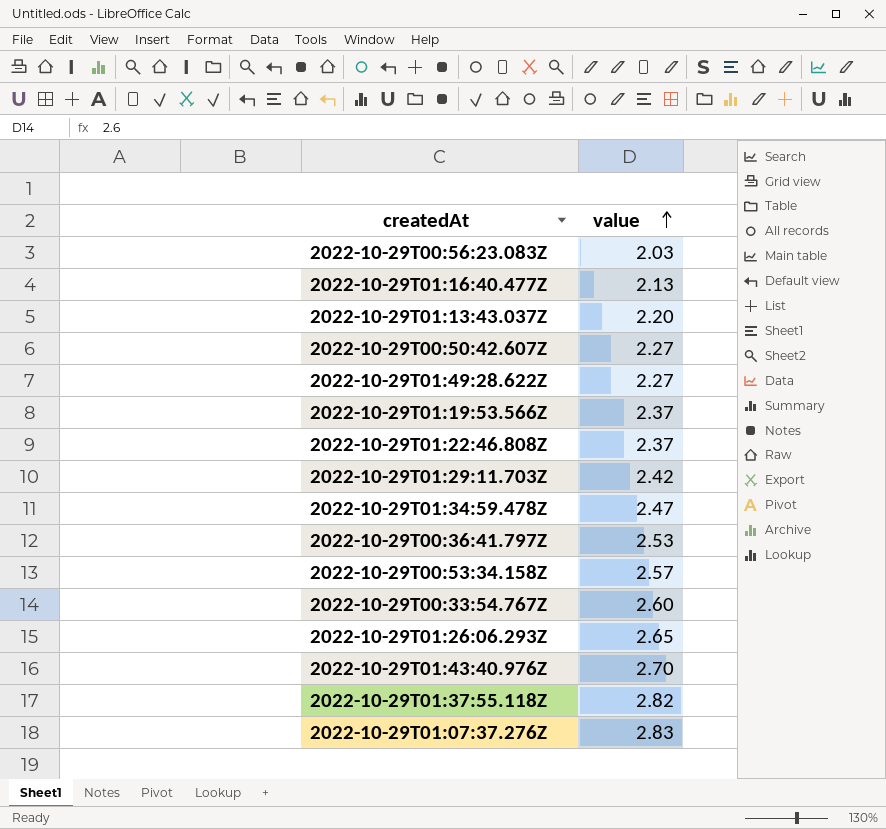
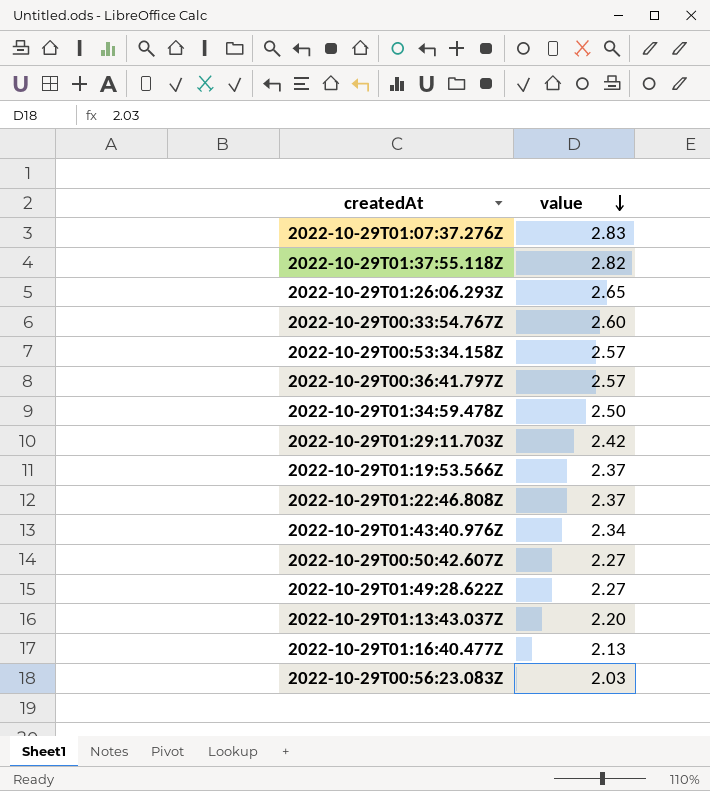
row order: value ascending -> value descending
2022-10-29T00:36:41.797Z | value: 2.53 -> 2.57
2022-10-29T01:34:59.478Z | value: 2.47 -> 2.50
2022-10-29T01:43:40.976Z | value: 2.70 -> 2.34

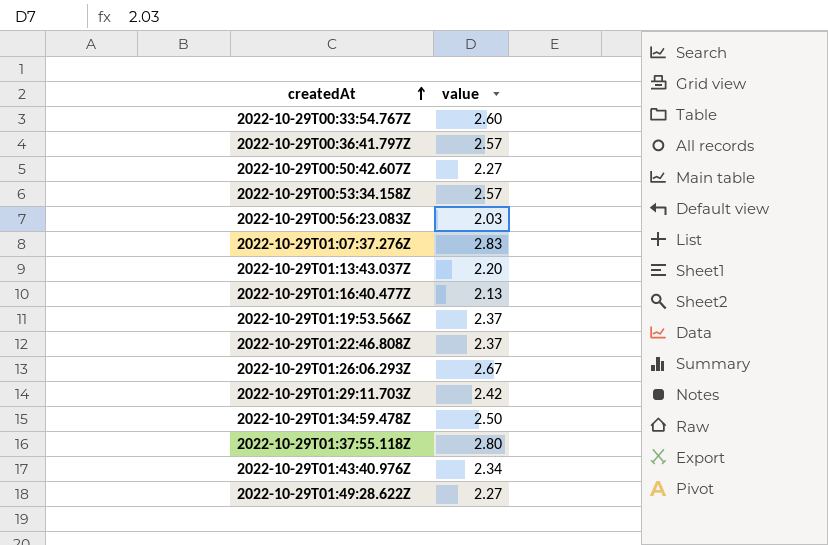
row order: value descending -> createdAt ascending
2022-10-29T01:26:06.293Z | value: 2.65 -> 2.67
2022-10-29T01:37:55.118Z | value: 2.82 -> 2.80

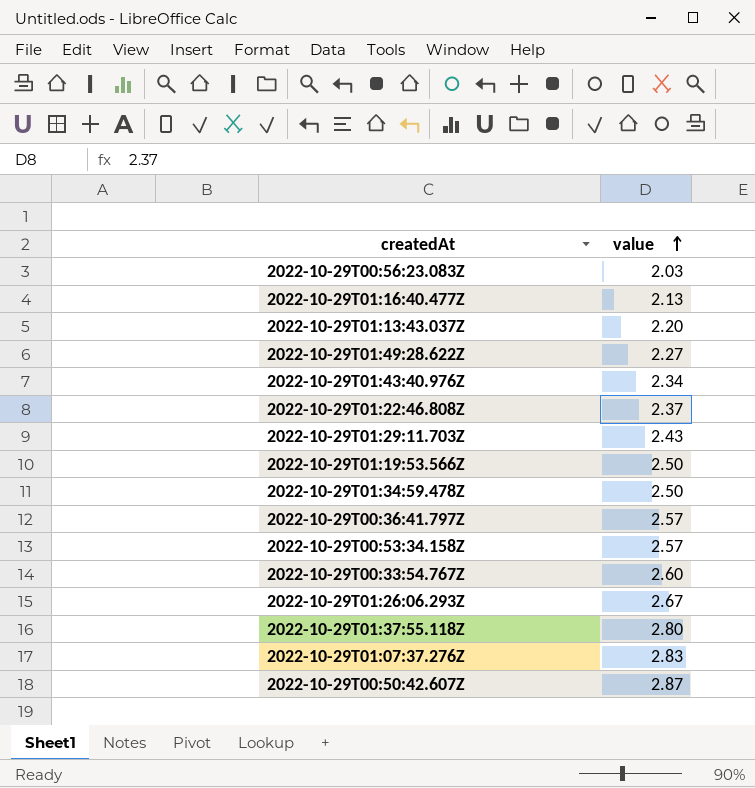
row order: createdAt ascending -> value ascending
2022-10-29T01:29:11.703Z | value: 2.42 -> 2.43
2022-10-29T01:19:53.566Z | value: 2.37 -> 2.50
2022-10-29T00:50:42.607Z | value: 2.27 -> 2.87

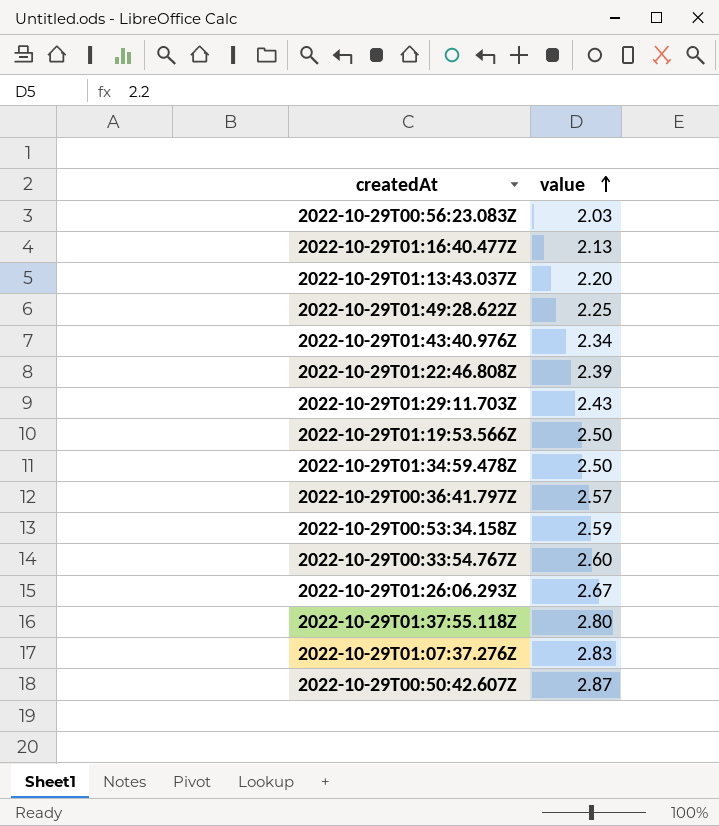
2022-10-29T01:49:28.622Z | value: 2.27 -> 2.25
2022-10-29T01:22:46.808Z | value: 2.37 -> 2.39
2022-10-29T00:53:34.158Z | value: 2.57 -> 2.59

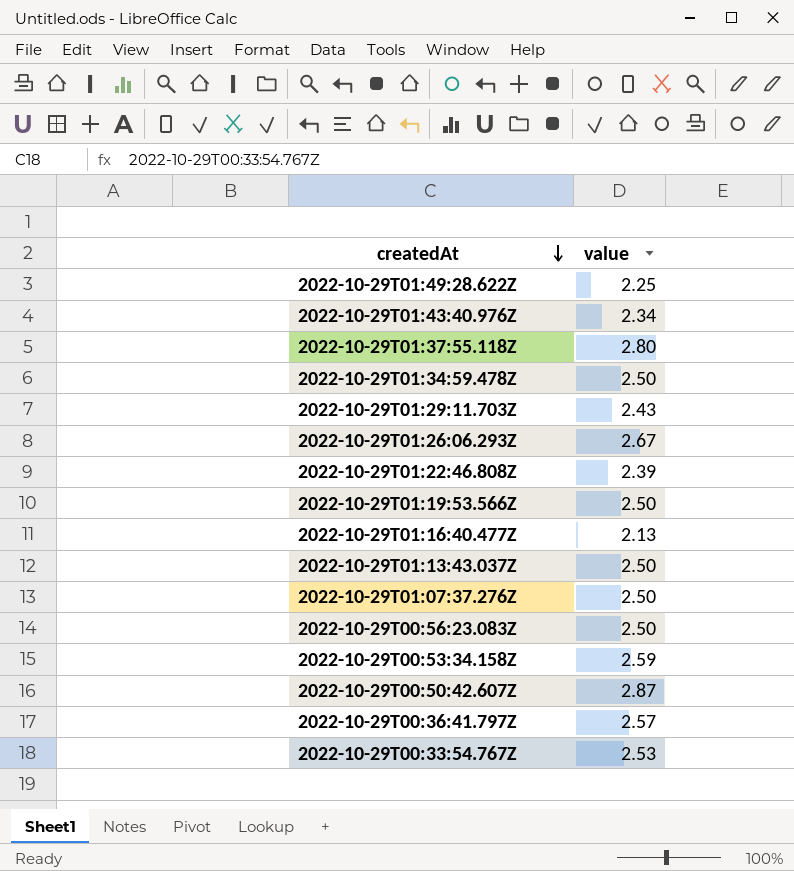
row order: value ascending -> createdAt descending
2022-10-29T01:13:43.037Z | value: 2.20 -> 2.50
2022-10-29T01:07:37.276Z | value: 2.83 -> 2.50
2022-10-29T00:56:23.083Z | value: 2.03 -> 2.50
2022-10-29T00:33:54.767Z | value: 2.60 -> 2.53

